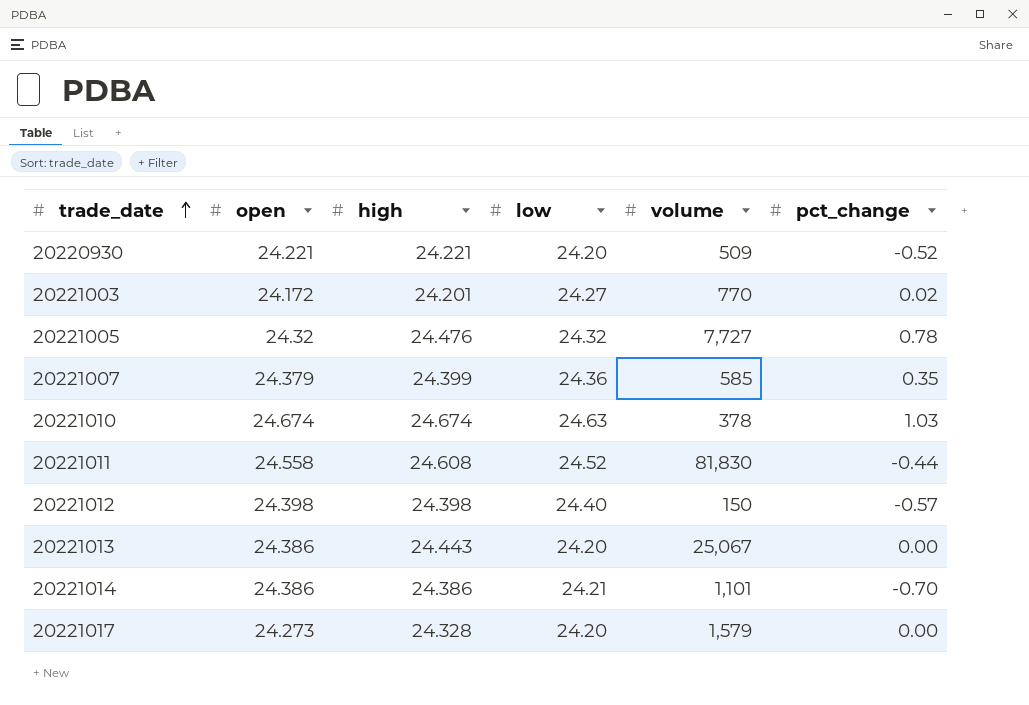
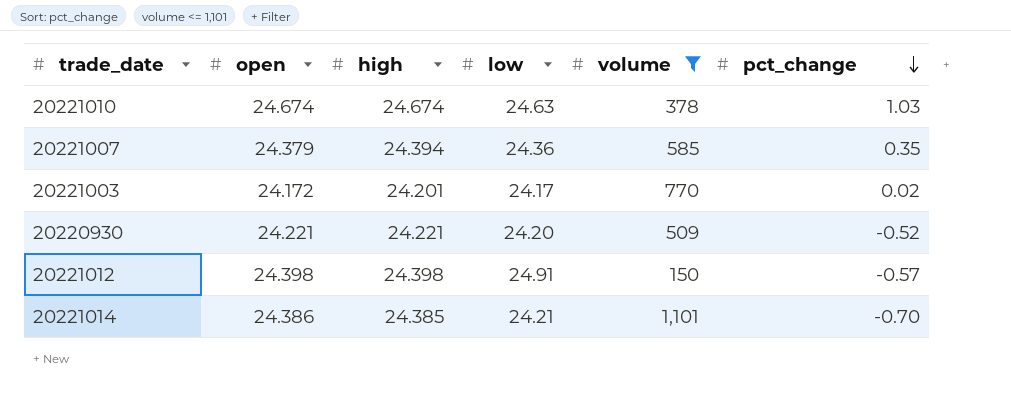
filter: none -> volume <= 1,101
row order: trade_date ascending -> pct_change descending
20221007 | high: 24.399 -> 24.394
20221003 | low: 24.27 -> 24.17
20221012 | low: 24.40 -> 24.91
20221014 | high: 24.386 -> 24.385

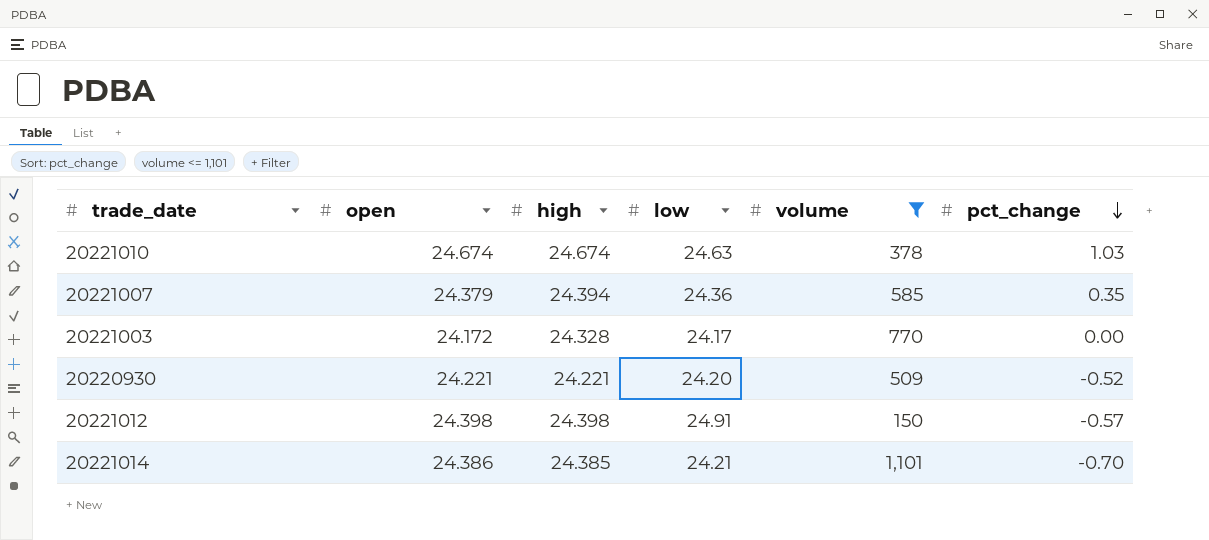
20221003 | high: 24.201 -> 24.328
20221003 | pct_change: 0.02 -> 0.00

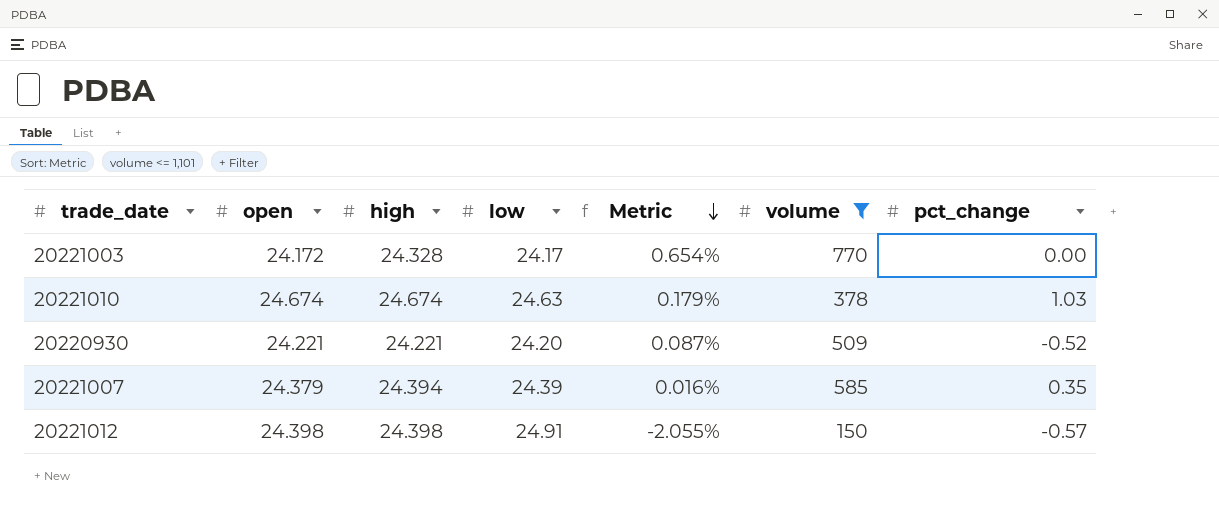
row order: pct_change descending -> Metric descending
column Metric | formula: none -> ([high] - [low]) / [low]
row 20221014: 24.386 | 24.385 | 24.21 | 1,101 | -0.70 -> none
20221007 | low: 24.36 -> 24.39

